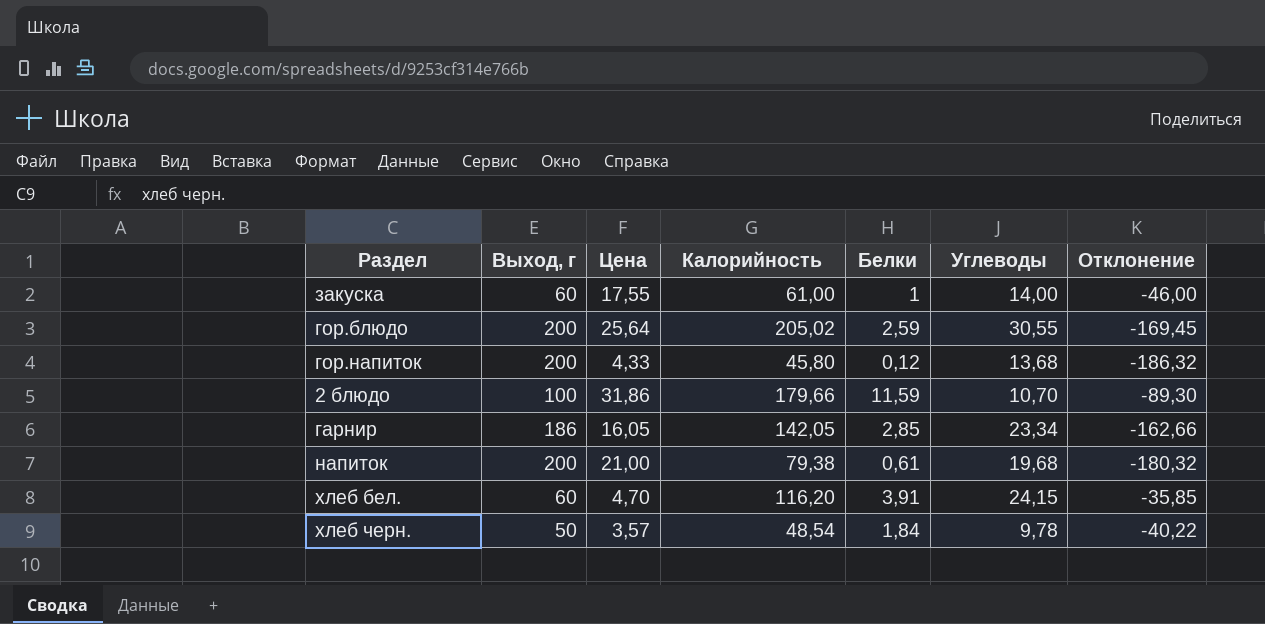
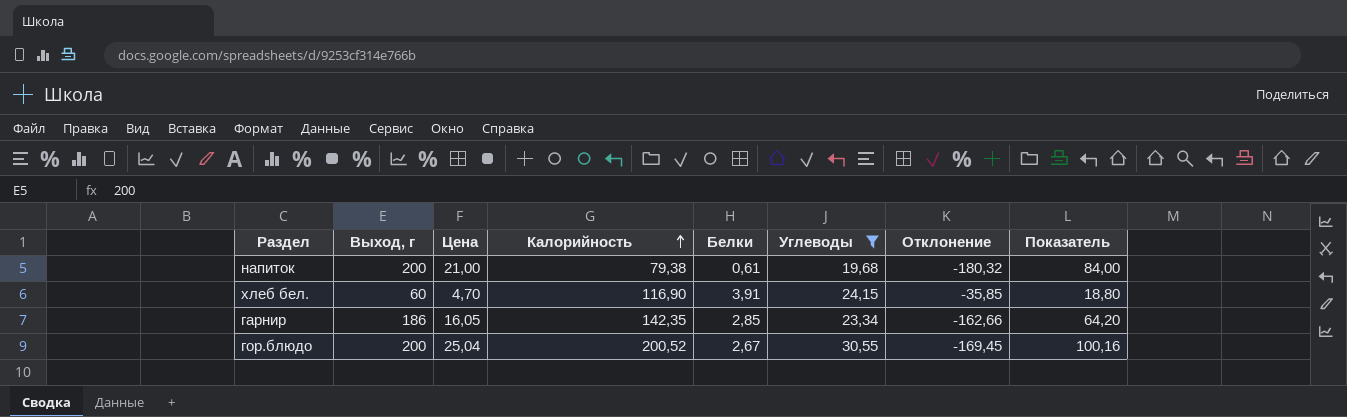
filter: none -> Углеводы >= 19,68
row order: none -> Калорийность ascending
column Показатель | formula: none -> [Цена] * 4
хлеб бел. | Калорийность: 116,20 -> 116,90
гарнир | Калорийность: 142,05 -> 142,35
гор.блюдо | Цена: 25,64 -> 25,04
гор.блюдо | Калорийность: 205,02 -> 200,52
гор.блюдо | Белки: 2,59 -> 2,67

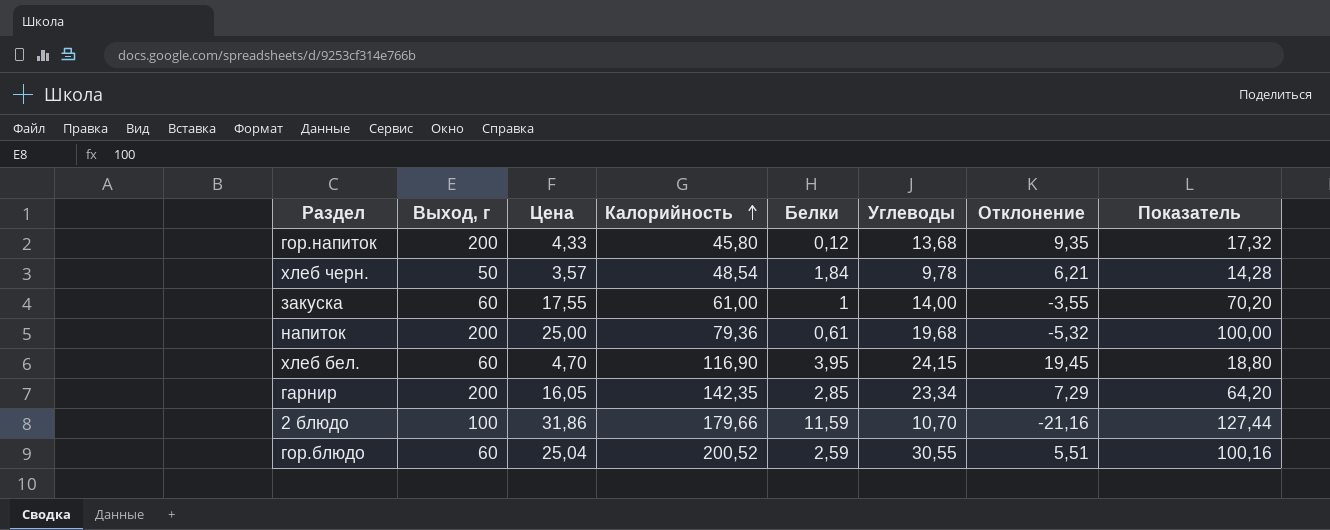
filter: Углеводы >= 19,68 -> none
column Отклонение | formula: [Углеводы] - [Выход, г] -> [Углеводы] - [Цена]
напиток | Цена: 21,00 -> 25,00
напиток | Калорийность: 79,38 -> 79,36
напиток | Показатель: 84,00 -> 100,00
хлеб бел. | Белки: 3,91 -> 3,95
гарнир | Выход, г: 186 -> 200
гор.блюдо | Выход, г: 200 -> 60
гор.блюдо | Белки: 2,67 -> 2,59

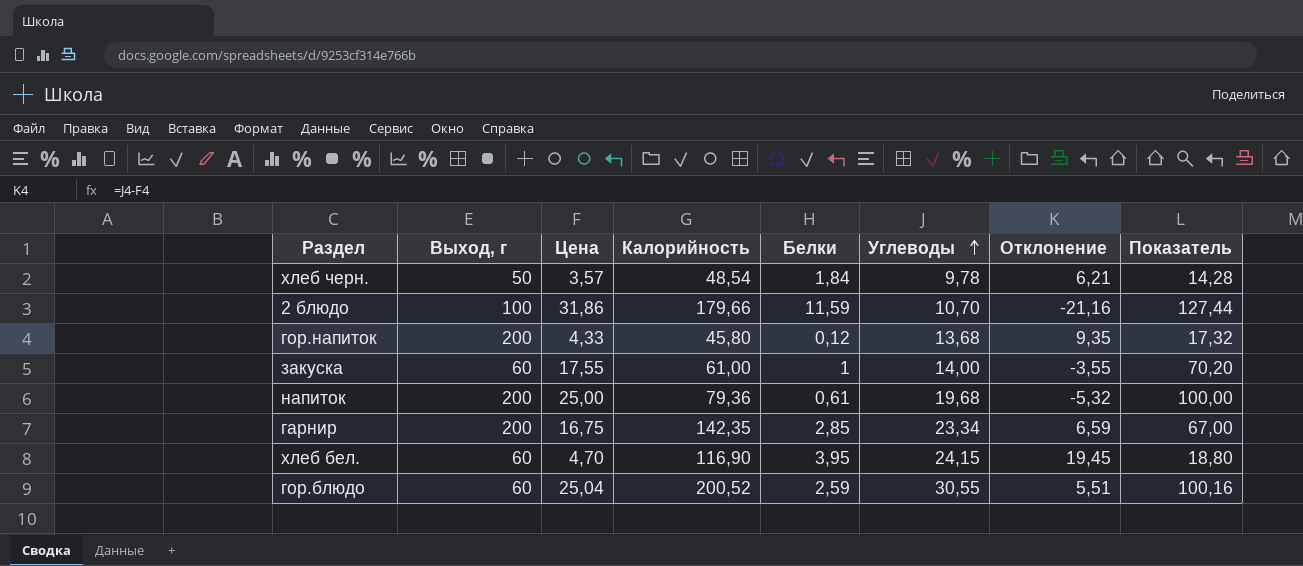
row order: Калорийность ascending -> Углеводы ascending
гарнир | Цена: 16,05 -> 16,75
гарнир | Отклонение: 7,29 -> 6,59
гарнир | Показатель: 64,20 -> 67,00

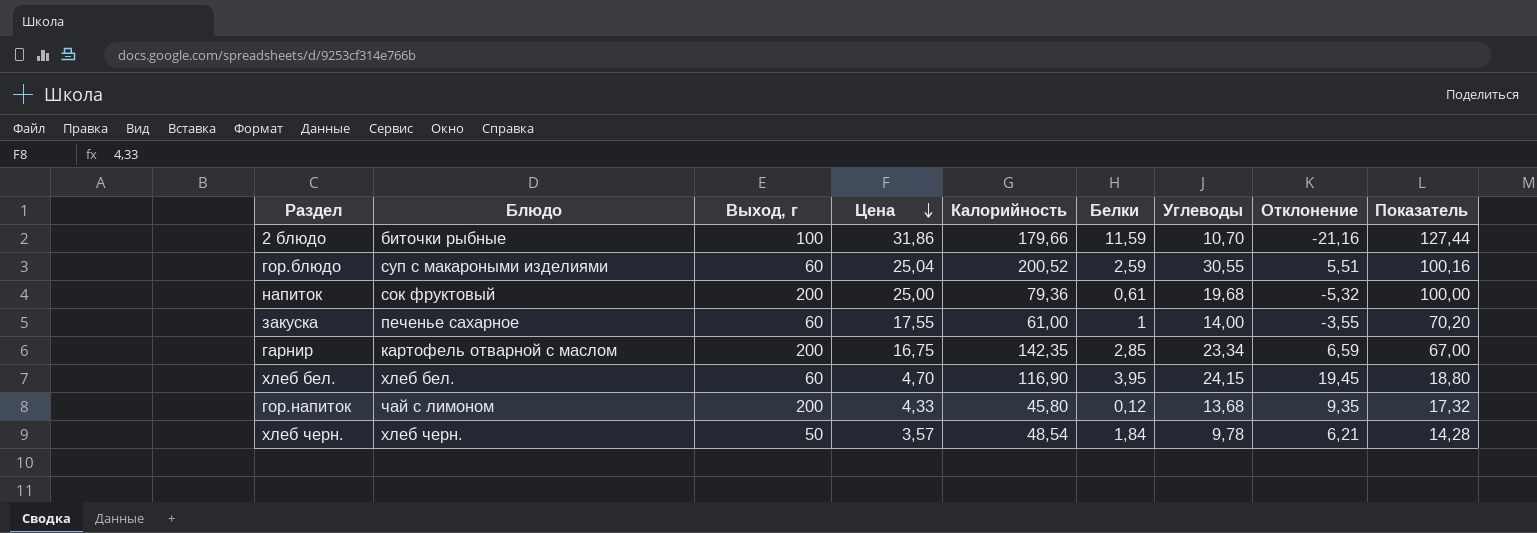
row order: Углеводы ascending -> Цена descending
column Блюдо | position: none -> 2

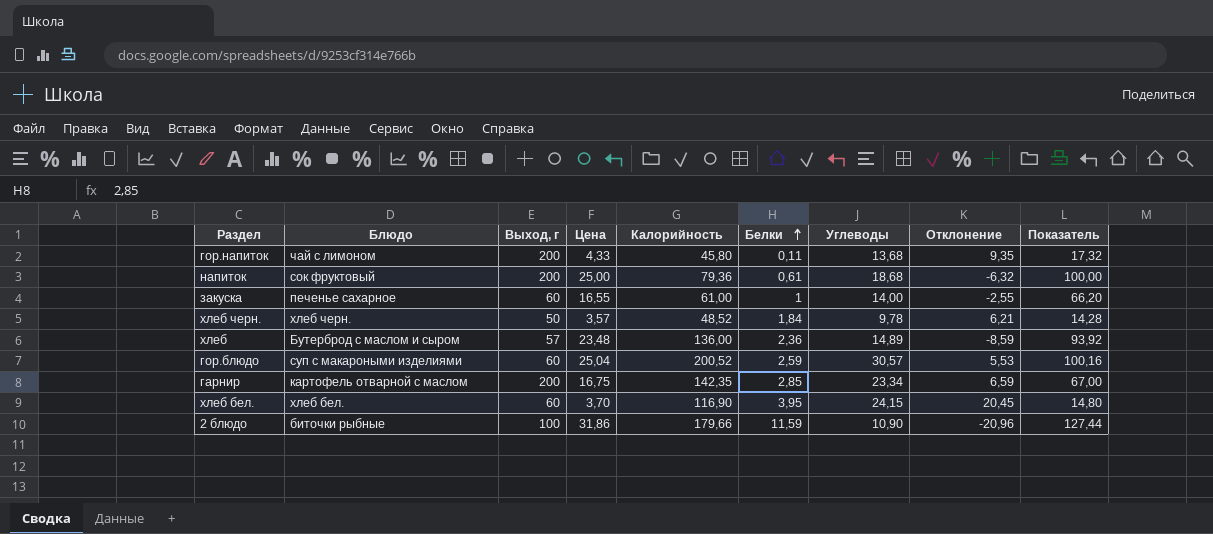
row order: Цена descending -> Белки ascending
гор.напиток | Белки: 0,12 -> 0,11
напиток | Углеводы: 19,68 -> 18,68
напиток | Отклонение: -5,32 -> -6,32
закуска | Цена: 17,55 -> 16,55
закуска | Отклонение: -3,55 -> -2,55
закуска | Показатель: 70,20 -> 66,20
хлеб черн. | Калорийность: 48,54 -> 48,52
row хлеб: none -> Бутерброд с маслом и сыром | 57 | 23,48 | 136,00 | 2,36 | 14,89 | -8,59 | 93,92
гор.блюдо | Углеводы: 30,55 -> 30,57
гор.блюдо | Отклонение: 5,51 -> 5,53
хлеб бел. | Цена: 4,70 -> 3,70
хлеб бел. | Отклонение: 19,45 -> 20,45
хлеб бел. | Показатель: 18,80 -> 14,80
2 блюдо | Углеводы: 10,70 -> 10,90
2 блюдо | Отклонение: -21,16 -> -20,96

